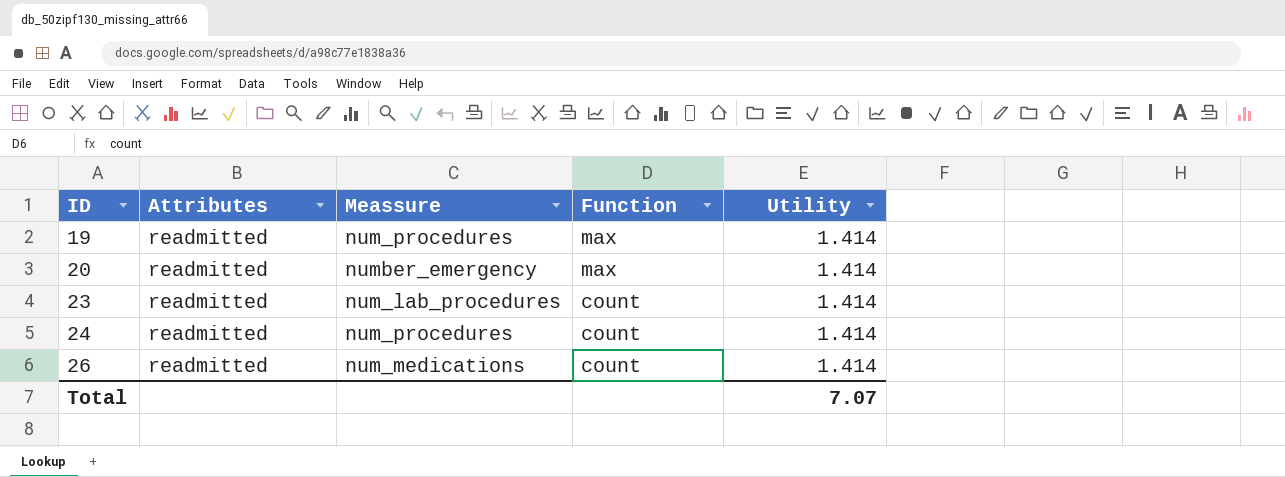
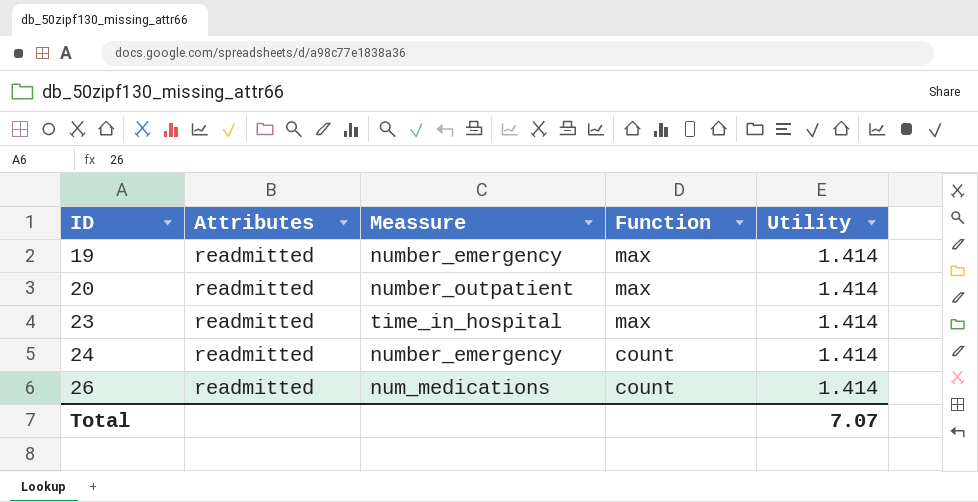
19 | Meassure: num_procedures -> number_emergency
20 | Meassure: number_emergency -> number_outpatient
23 | Meassure: num_lab_procedures -> time_in_hospital
23 | Function: count -> max
24 | Meassure: num_procedures -> number_emergency

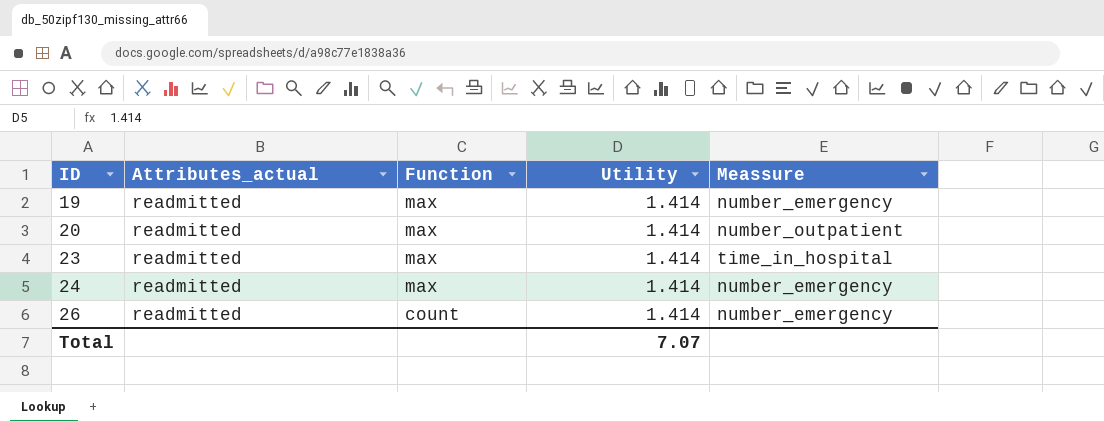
column name: Attributes -> Attributes_actual
column Meassure | position: 3 -> 5
24 | Function: count -> max
26 | Meassure: num_medications -> number_emergency

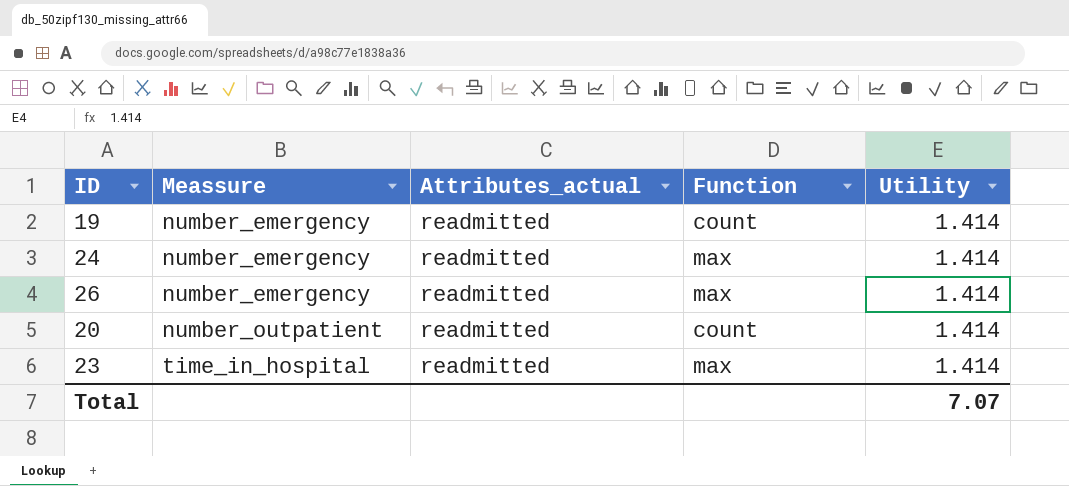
row order: ID ascending -> Meassure ascending
column Meassure | position: 5 -> 2
19 | Function: max -> count
26 | Function: count -> max
20 | Function: max -> count

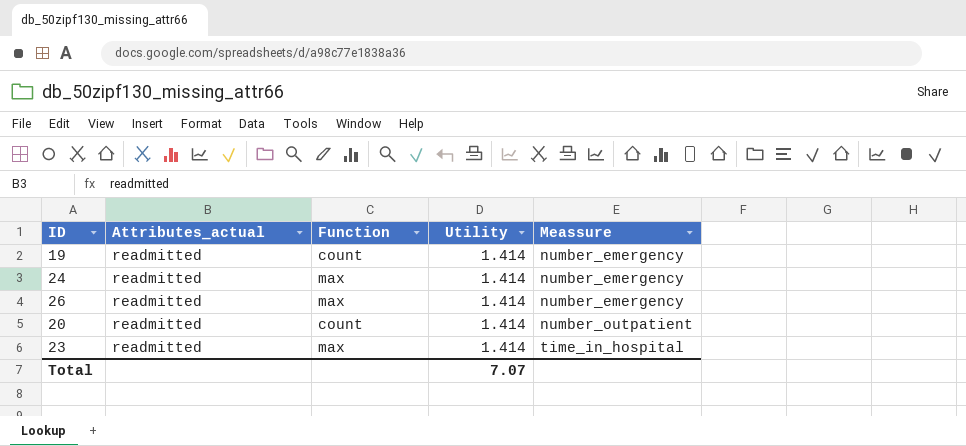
column Meassure | position: 2 -> 5

